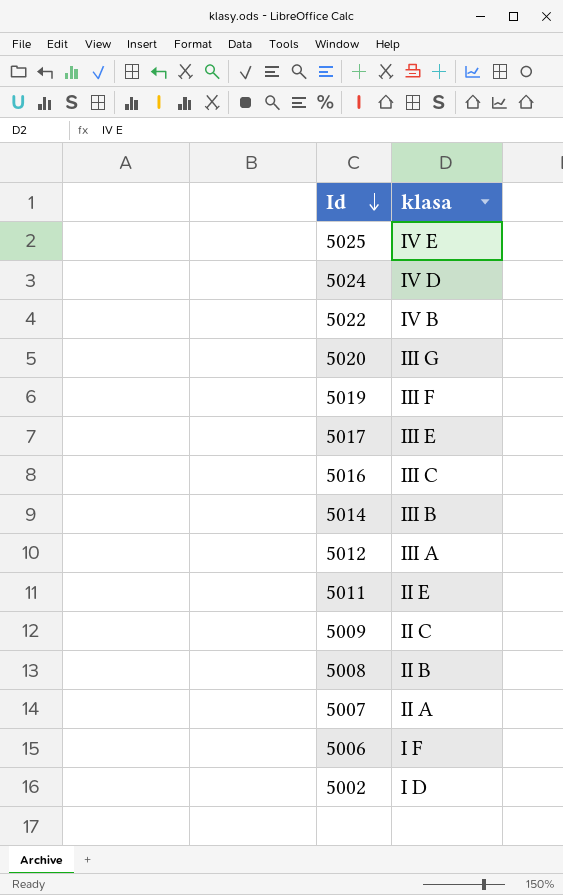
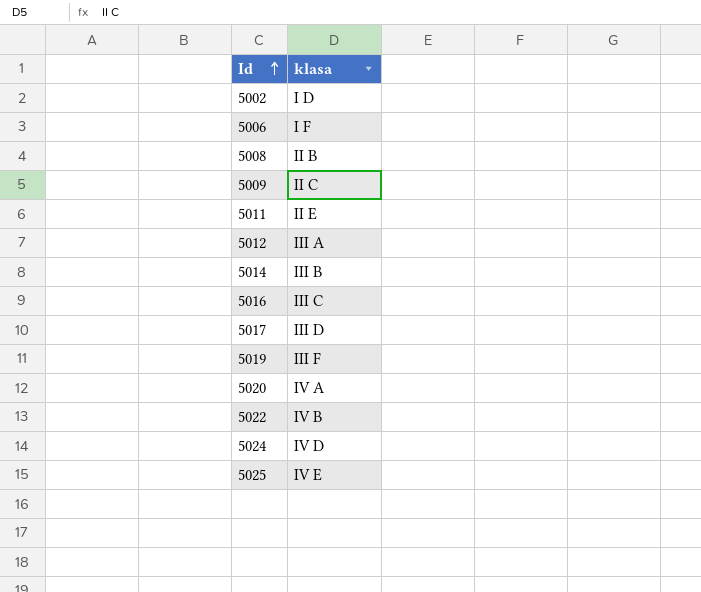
row order: Id descending -> Id ascending
row 5007: II A -> none
5017 | klasa: III E -> III D
5020 | klasa: III G -> IV A

